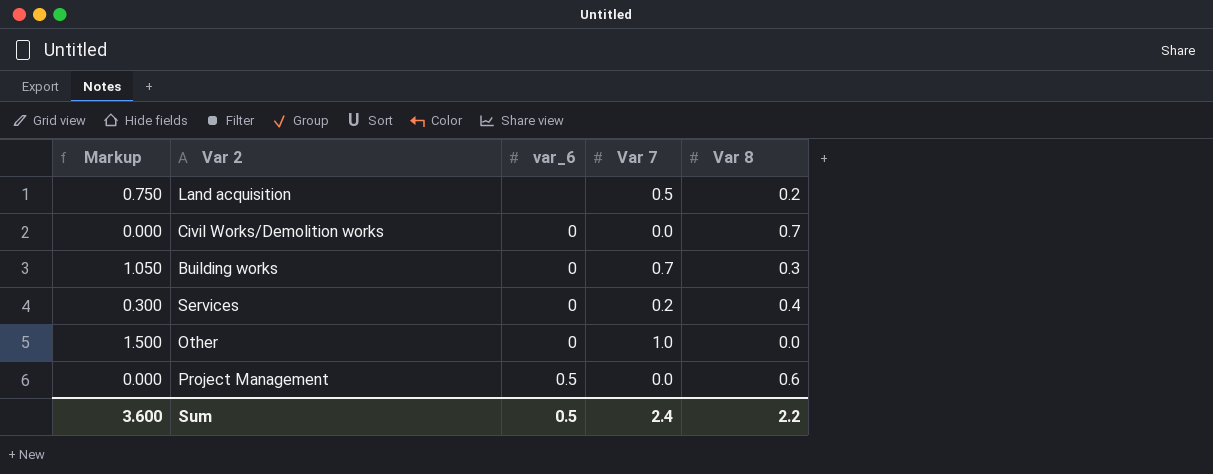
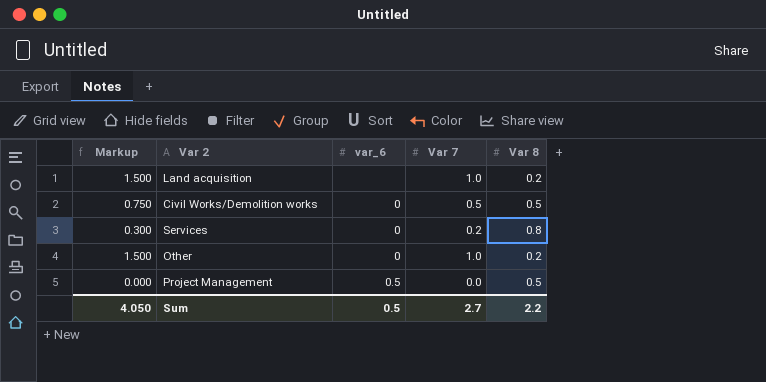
row Building works: 1.050 | 0 | 0.7 | 0.3 -> none
Land acquisition | Markup: 0.750 -> 1.500
Land acquisition | Var 7: 0.5 -> 1.0
Civil Works/Demolition works | Markup: 0.000 -> 0.750
Civil Works/Demolition works | Var 7: 0.0 -> 0.5
Civil Works/Demolition works | Var 8: 0.7 -> 0.5
Services | Var 8: 0.4 -> 0.8
Other | Var 8: 0.0 -> 0.2
Project Management | Var 8: 0.6 -> 0.5
Sum | Markup: 3.600 -> 4.050
Sum | Var 7: 2.4 -> 2.7

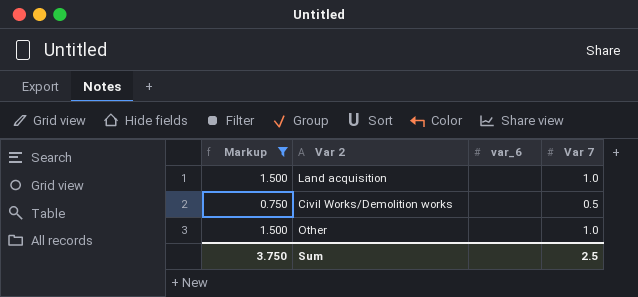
filter: none -> Markup >= 0.750
column Var 8 | position: 5 -> none
Civil Works/Demolition works | var_6: 0 -> none
Other | var_6: 0 -> none
Sum | Markup: 4.050 -> 3.750
Sum | var_6: 0.5 -> none
Sum | Var 7: 2.7 -> 2.5

